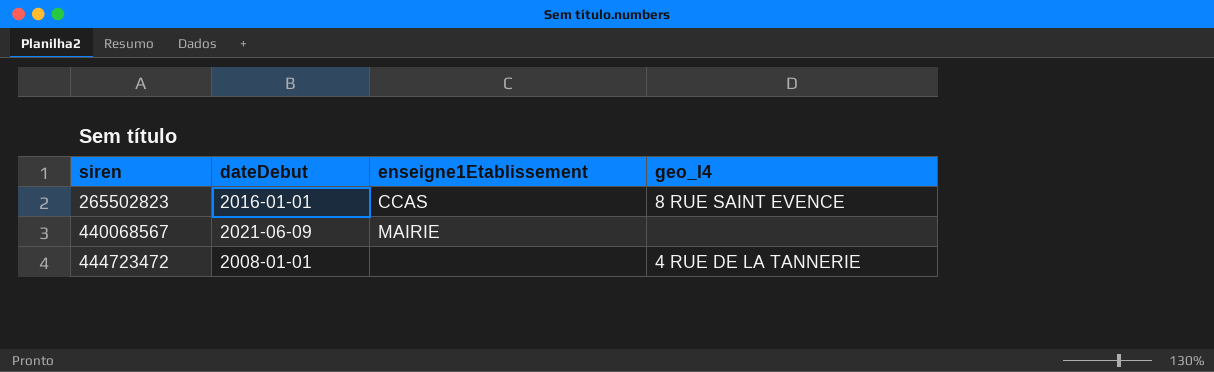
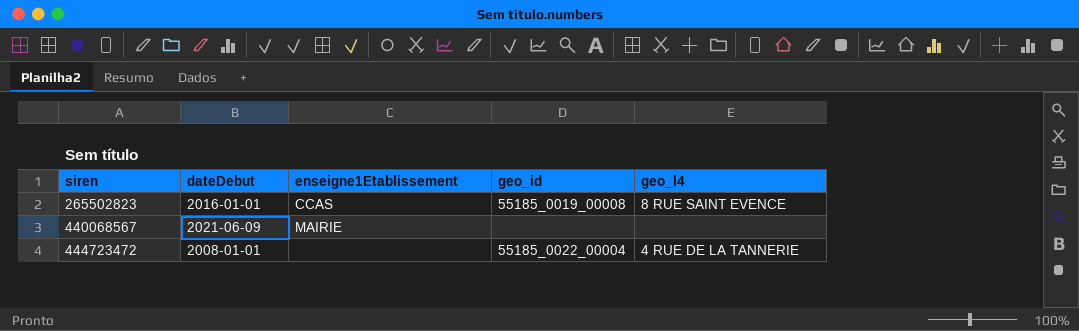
column geo_id | position: none -> 4

